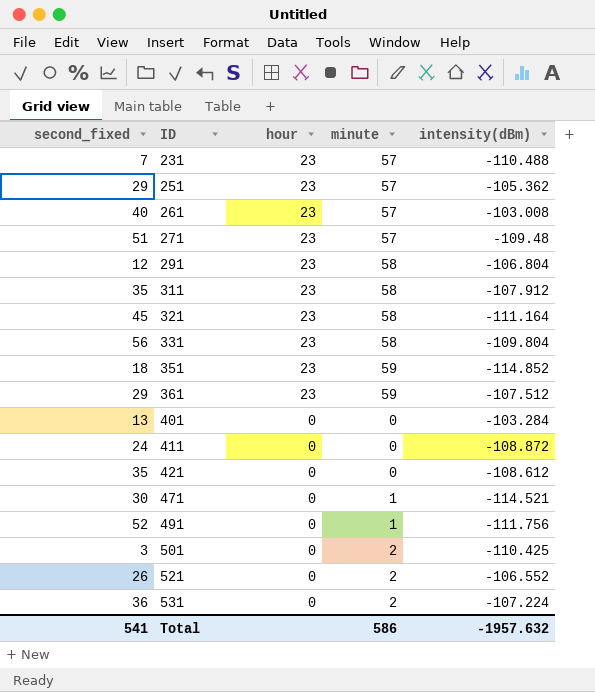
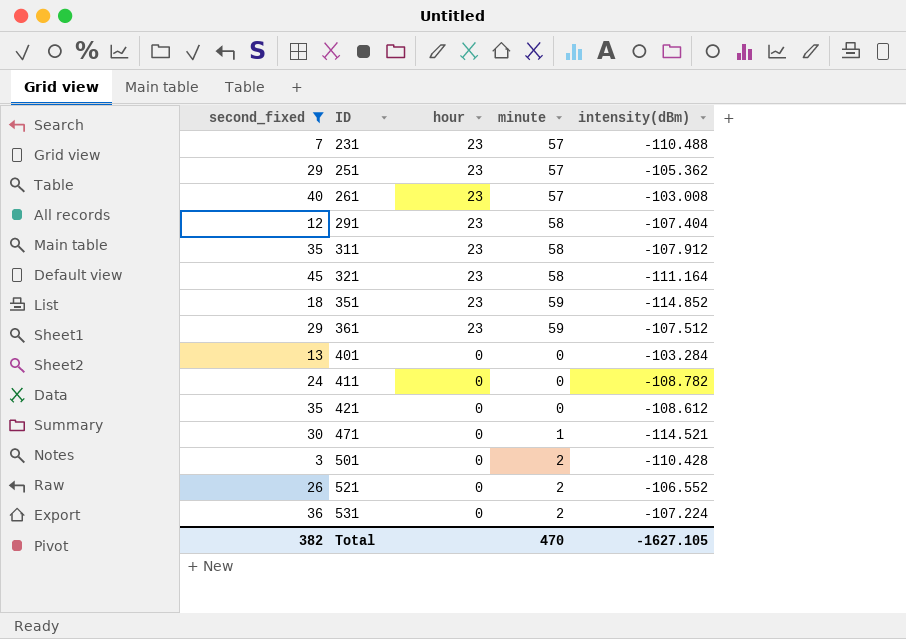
filter: none -> second_fixed <= 45
291 | intensity(dBm): -106.804 -> -107.404
411 | intensity(dBm): -108.872 -> -108.782
501 | intensity(dBm): -110.425 -> -110.428
Total | second_fixed: 541 -> 382
Total | minute: 586 -> 470
Total | intensity(dBm): -1957.632 -> -1627.105

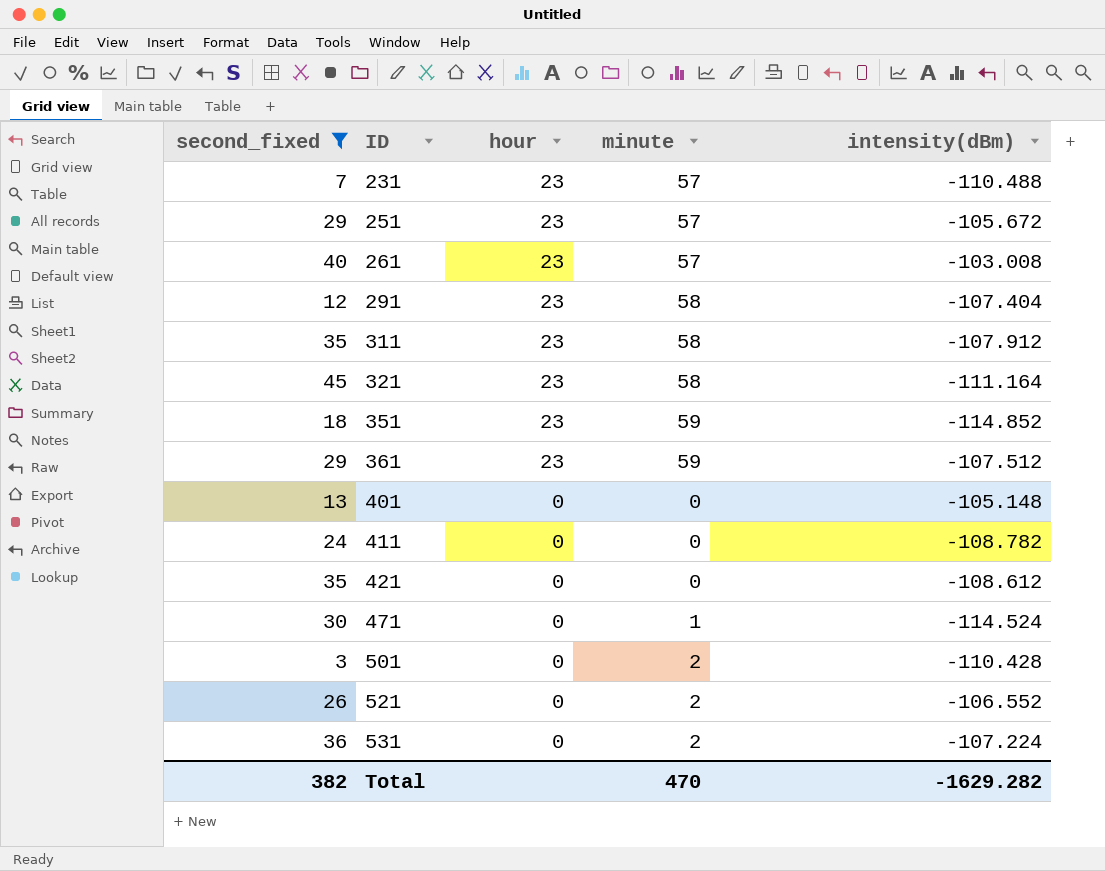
251 | intensity(dBm): -105.362 -> -105.672
401 | intensity(dBm): -103.284 -> -105.148
471 | intensity(dBm): -114.521 -> -114.524
Total | intensity(dBm): -1627.105 -> -1629.282

